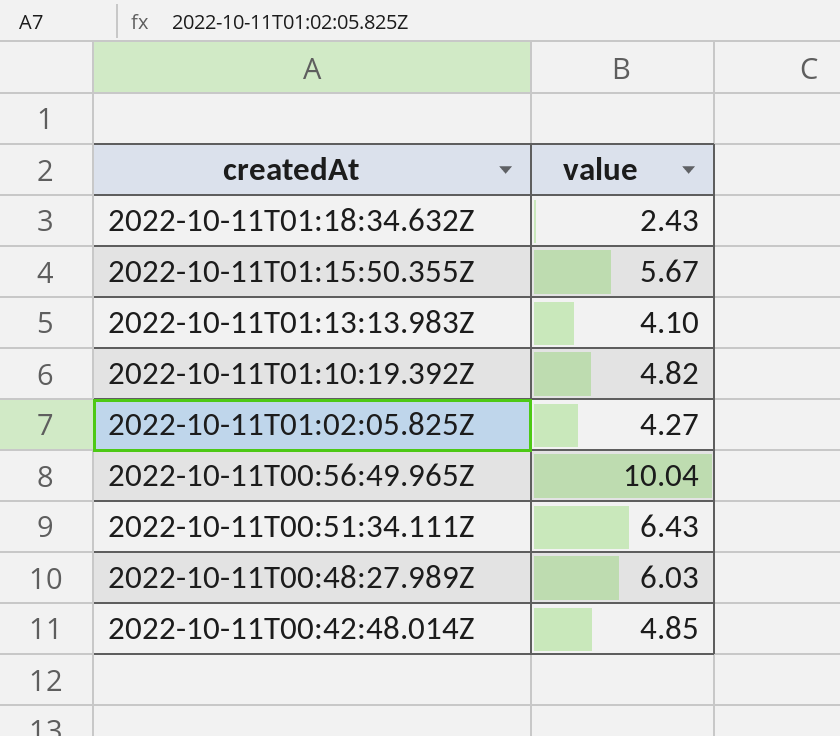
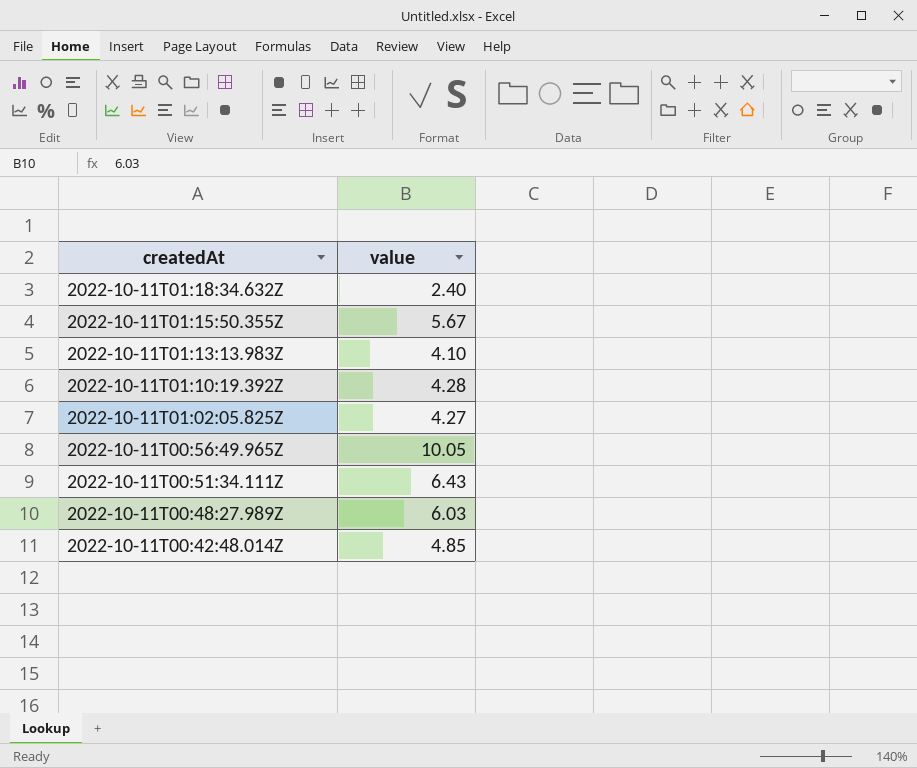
2022-10-11T01:18:34.632Z | value: 2.43 -> 2.40
2022-10-11T01:10:19.392Z | value: 4.82 -> 4.28
2022-10-11T00:56:49.965Z | value: 10.04 -> 10.05

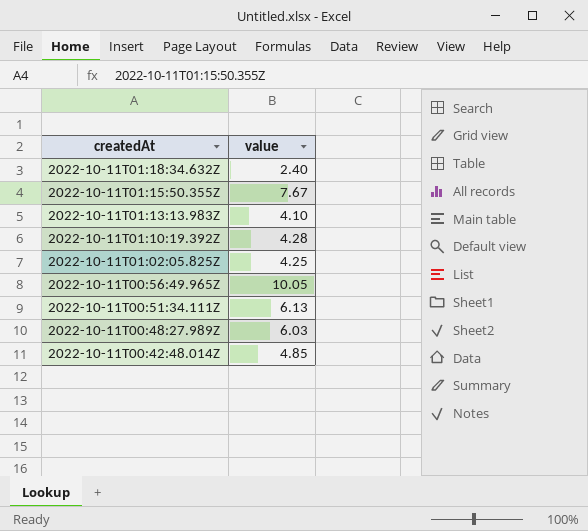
2022-10-11T01:15:50.355Z | value: 5.67 -> 7.67
2022-10-11T01:02:05.825Z | value: 4.27 -> 4.25
2022-10-11T00:51:34.111Z | value: 6.43 -> 6.13

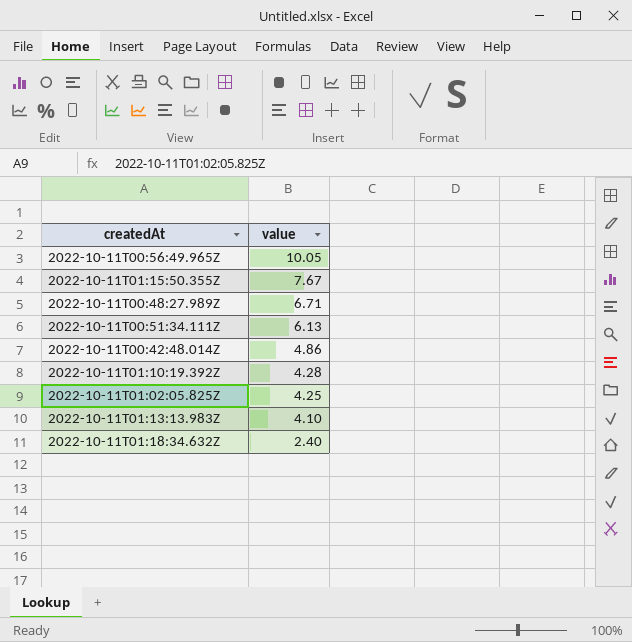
row order: createdAt descending -> value descending
2022-10-11T00:48:27.989Z | value: 6.03 -> 6.71
2022-10-11T00:42:48.014Z | value: 4.85 -> 4.86

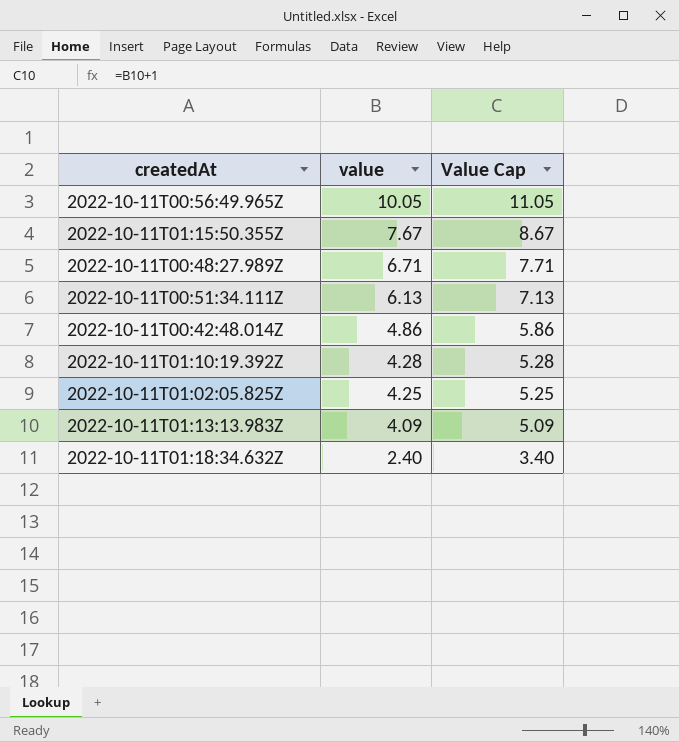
column Value Cap | formula: none -> [value] + 1
2022-10-11T01:13:13.983Z | value: 4.10 -> 4.09

